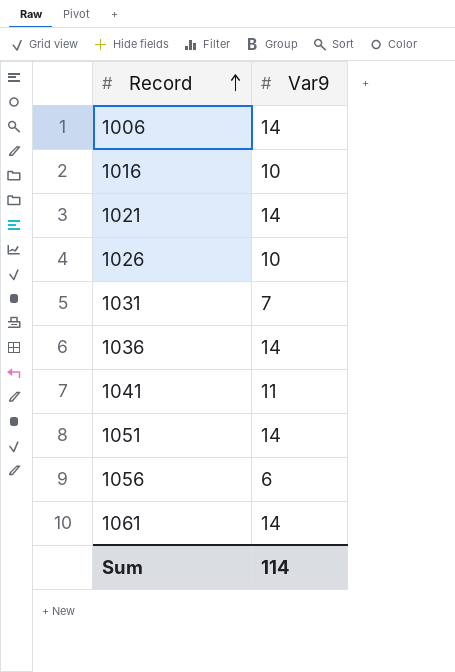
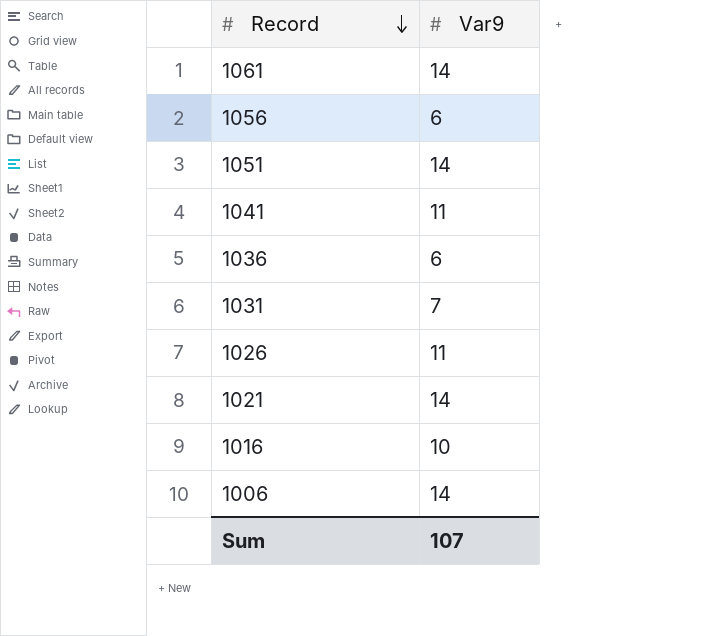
row order: Record ascending -> Record descending
1036 | Var9: 14 -> 6
1026 | Var9: 10 -> 11
Sum | Var9: 114 -> 107

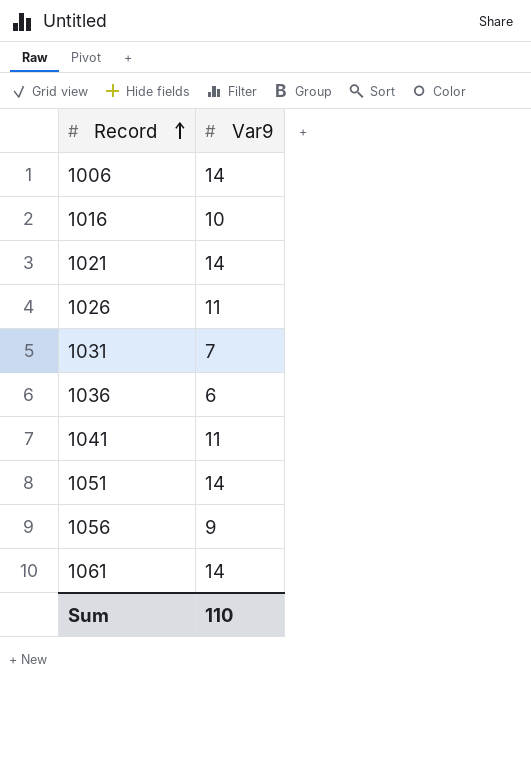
row order: Record descending -> Record ascending
1056 | Var9: 6 -> 9
Sum | Var9: 107 -> 110

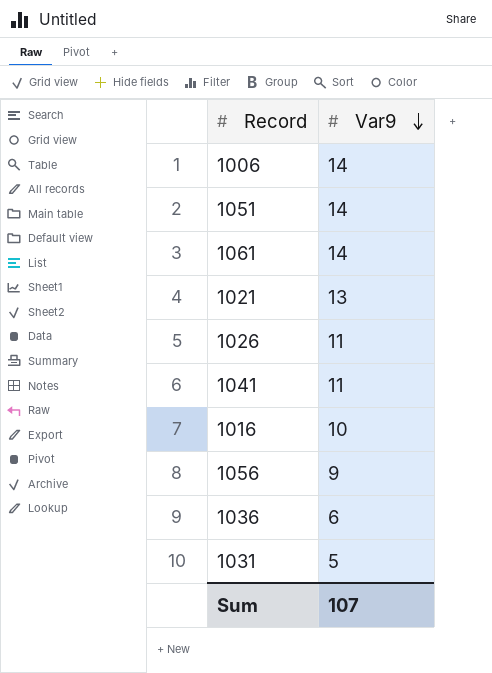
row order: Record ascending -> Var9 descending
1021 | Var9: 14 -> 13
1031 | Var9: 7 -> 5
Sum | Var9: 110 -> 107

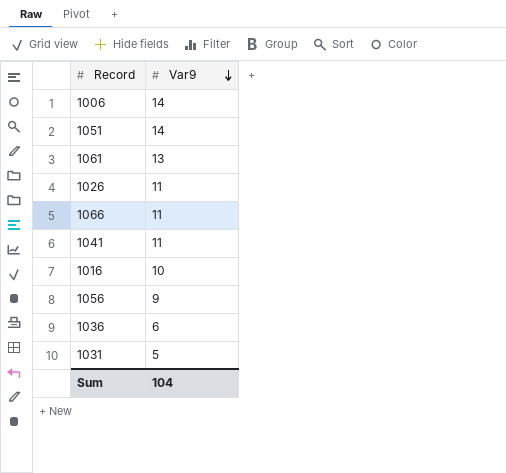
row 1021: 13 -> none
1061 | Var9: 14 -> 13
row 1066: none -> 11
Sum | Var9: 107 -> 104

